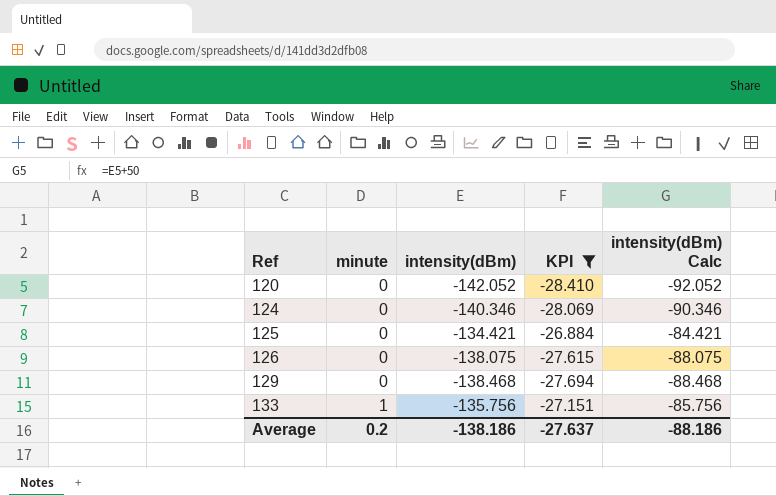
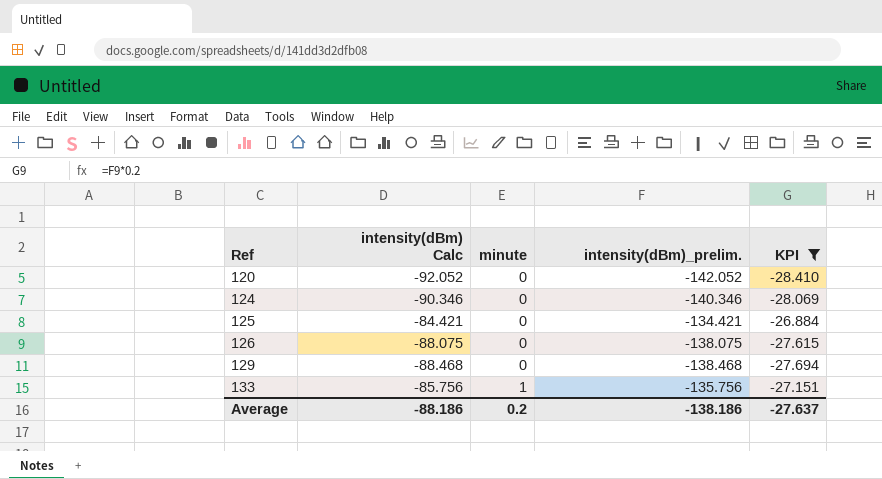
column intensity(dBm) Calc | position: 5 -> 2
column name: intensity(dBm) -> intensity(dBm)_prelim.

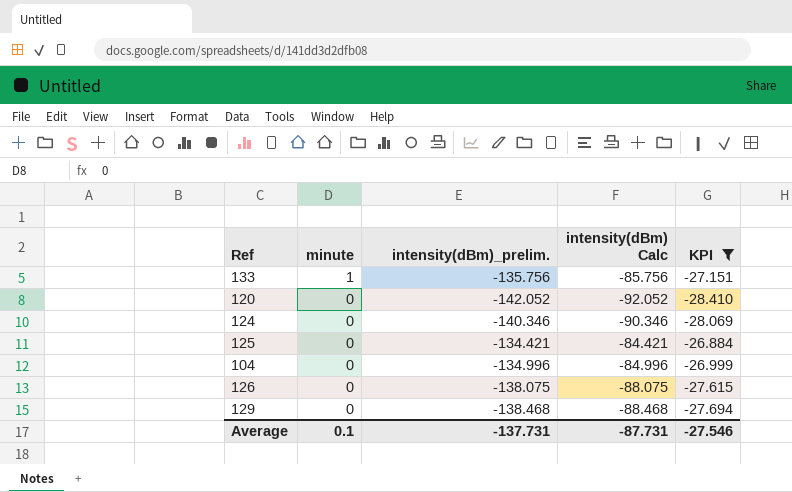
row order: Ref ascending -> minute descending
column intensity(dBm) Calc | position: 2 -> 4
row 104: none -> 0 | -134.996 | -84.996 | -26.999
Average | minute: 0.2 -> 0.1
Average | intensity(dBm)_prelim.: -138.186 -> -137.731
Average | intensity(dBm) Calc: -88.186 -> -87.731
Average | KPI: -27.637 -> -27.546

